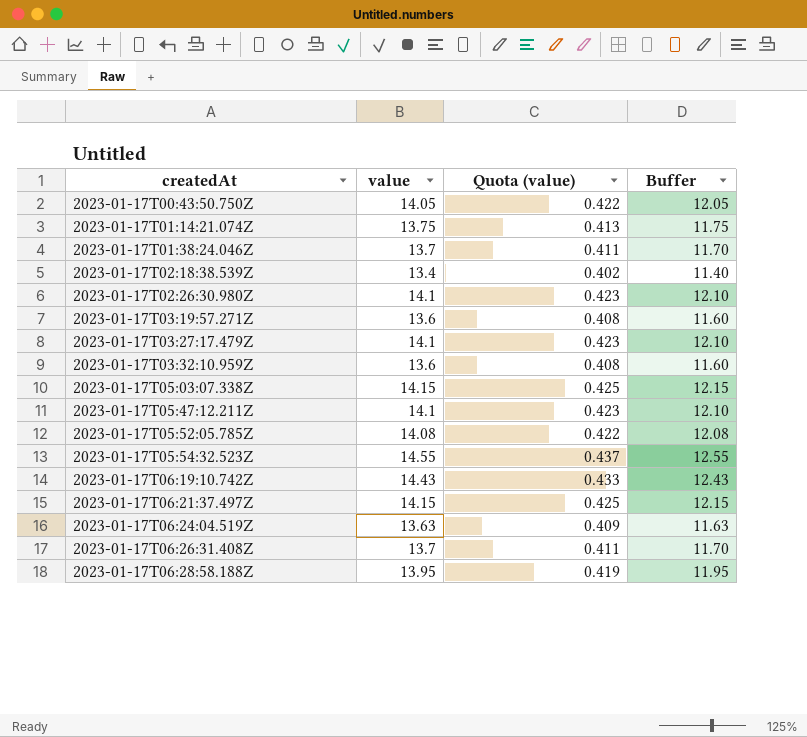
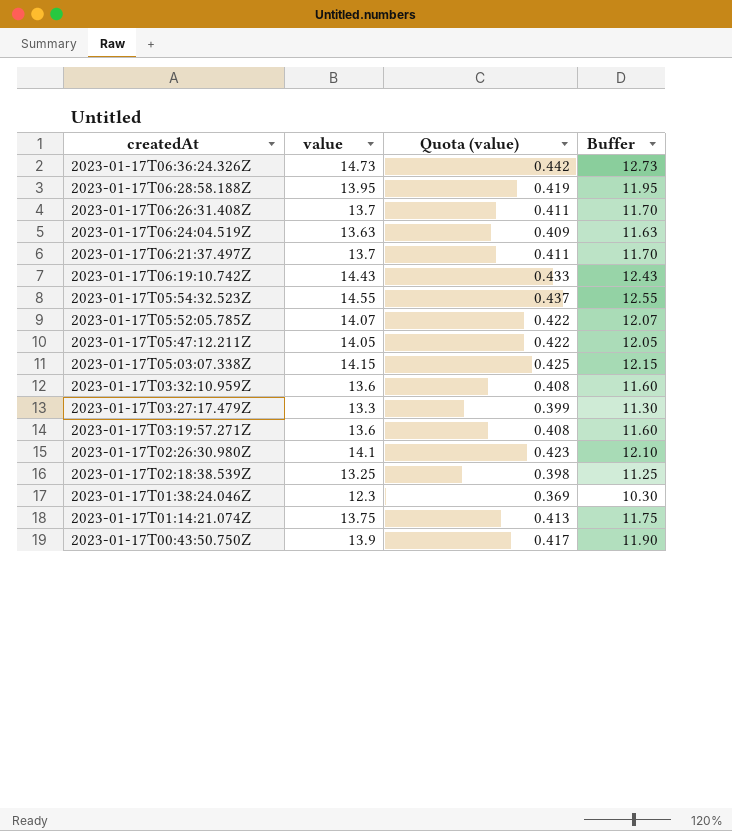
row order: createdAt ascending -> createdAt descending
row 2023-01-17T06:36:24.326Z: none -> 14.73 | 0.442 | 12.73
2023-01-17T06:21:37.497Z | value: 14.15 -> 13.7
2023-01-17T06:21:37.497Z | Quota (value): 0.425 -> 0.411
2023-01-17T06:21:37.497Z | Buffer: 12.15 -> 11.70
2023-01-17T05:52:05.785Z | value: 14.08 -> 14.07
2023-01-17T05:52:05.785Z | Buffer: 12.08 -> 12.07
2023-01-17T05:47:12.211Z | value: 14.1 -> 14.05
2023-01-17T05:47:12.211Z | Quota (value): 0.423 -> 0.422
2023-01-17T05:47:12.211Z | Buffer: 12.10 -> 12.05
2023-01-17T03:27:17.479Z | value: 14.1 -> 13.3
2023-01-17T03:27:17.479Z | Quota (value): 0.423 -> 0.399
2023-01-17T03:27:17.479Z | Buffer: 12.10 -> 11.30
2023-01-17T02:18:38.539Z | value: 13.4 -> 13.25
2023-01-17T02:18:38.539Z | Quota (value): 0.402 -> 0.398
2023-01-17T02:18:38.539Z | Buffer: 11.40 -> 11.25
2023-01-17T01:38:24.046Z | value: 13.7 -> 12.3
2023-01-17T01:38:24.046Z | Quota (value): 0.411 -> 0.369
2023-01-17T01:38:24.046Z | Buffer: 11.70 -> 10.30
2023-01-17T00:43:50.750Z | value: 14.05 -> 13.9
2023-01-17T00:43:50.750Z | Quota (value): 0.422 -> 0.417
2023-01-17T00:43:50.750Z | Buffer: 12.05 -> 11.90

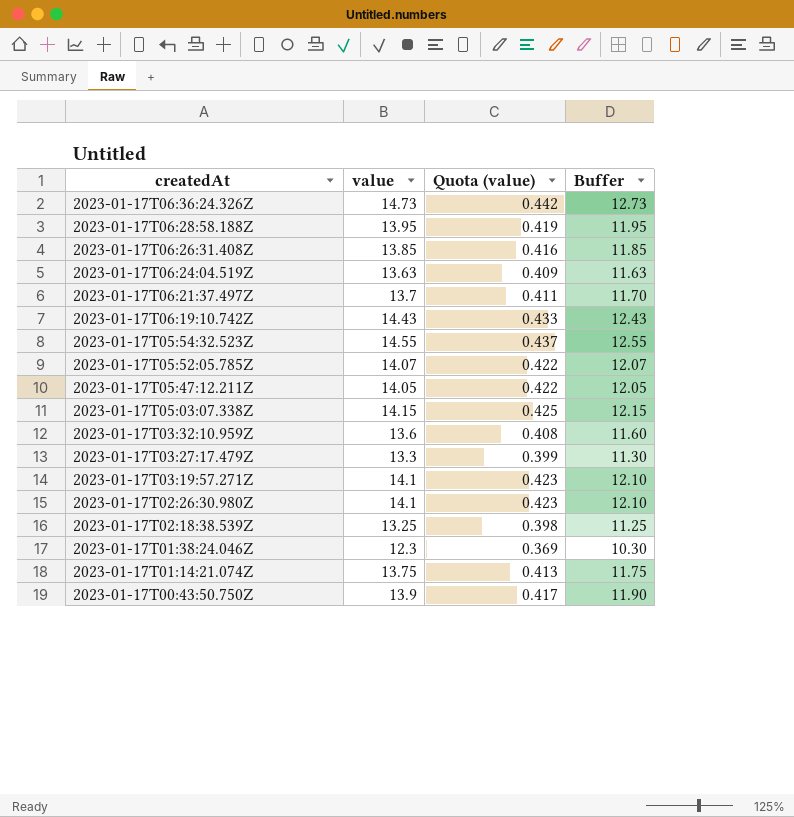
2023-01-17T06:26:31.408Z | value: 13.7 -> 13.85
2023-01-17T06:26:31.408Z | Quota (value): 0.411 -> 0.416
2023-01-17T06:26:31.408Z | Buffer: 11.70 -> 11.85
2023-01-17T03:19:57.271Z | value: 13.6 -> 14.1
2023-01-17T03:19:57.271Z | Quota (value): 0.408 -> 0.423
2023-01-17T03:19:57.271Z | Buffer: 11.60 -> 12.10

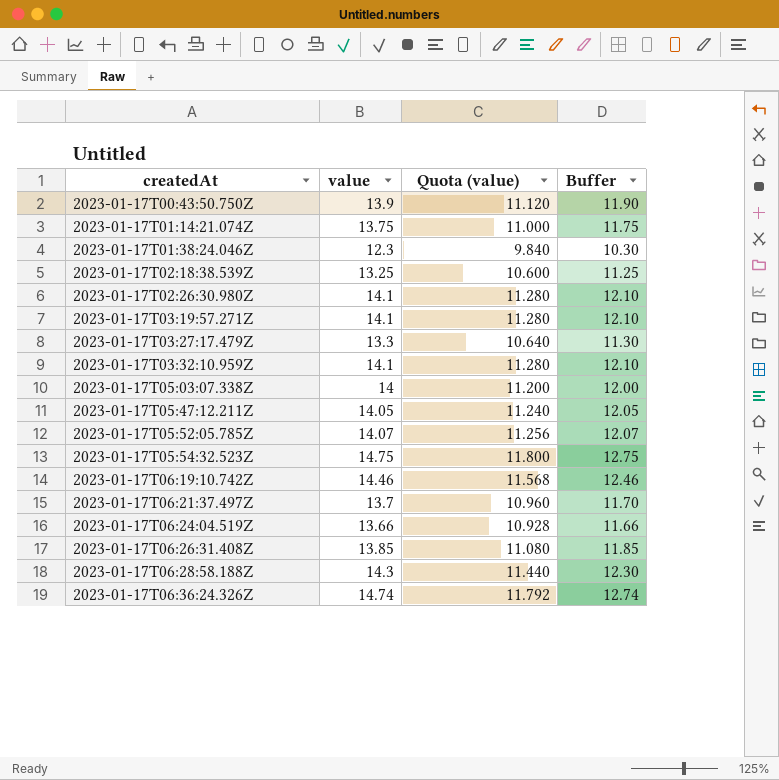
row order: createdAt descending -> createdAt ascending
column Quota (value) | formula: [value] * 0.03 -> [value] * 0.8
2023-01-17T03:32:10.959Z | value: 13.6 -> 14.1
2023-01-17T03:32:10.959Z | Buffer: 11.60 -> 12.10
2023-01-17T05:03:07.338Z | value: 14.15 -> 14
2023-01-17T05:03:07.338Z | Buffer: 12.15 -> 12.00
2023-01-17T05:54:32.523Z | value: 14.55 -> 14.75
2023-01-17T05:54:32.523Z | Buffer: 12.55 -> 12.75
2023-01-17T06:19:10.742Z | value: 14.43 -> 14.46
2023-01-17T06:19:10.742Z | Buffer: 12.43 -> 12.46
2023-01-17T06:24:04.519Z | value: 13.63 -> 13.66
2023-01-17T06:24:04.519Z | Buffer: 11.63 -> 11.66
2023-01-17T06:28:58.188Z | value: 13.95 -> 14.3
2023-01-17T06:28:58.188Z | Buffer: 11.95 -> 12.30
2023-01-17T06:36:24.326Z | value: 14.73 -> 14.74
2023-01-17T06:36:24.326Z | Buffer: 12.73 -> 12.74

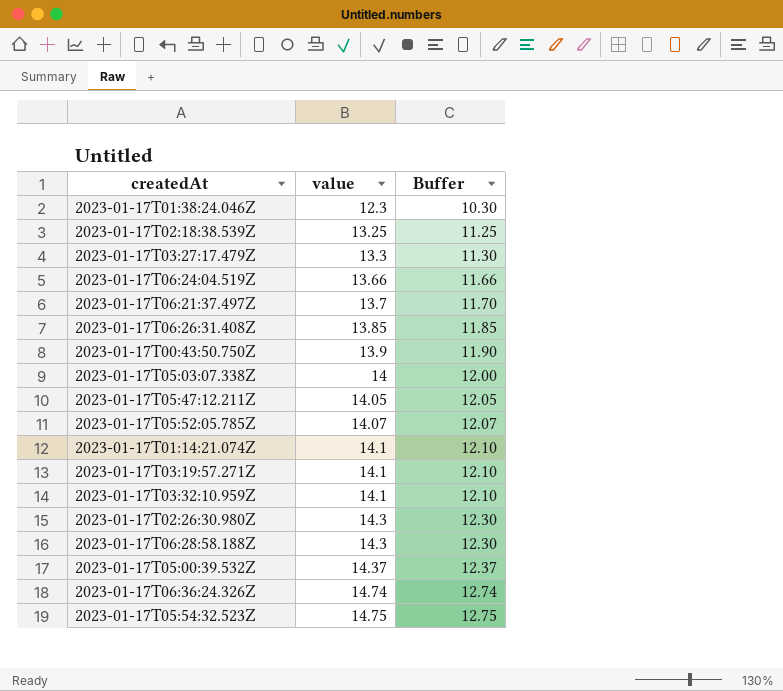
row order: createdAt ascending -> value ascending
column Quota (value) | formula: [value] * 0.8 -> none
row 2023-01-17T06:19:10.742Z: 14.46 | 11.568 | 12.46 -> none
2023-01-17T01:14:21.074Z | value: 13.75 -> 14.1
2023-01-17T01:14:21.074Z | Buffer: 11.75 -> 12.10
2023-01-17T02:26:30.980Z | value: 14.1 -> 14.3
2023-01-17T02:26:30.980Z | Buffer: 12.10 -> 12.30
row 2023-01-17T05:00:39.532Z: none -> 14.37 | 12.37

